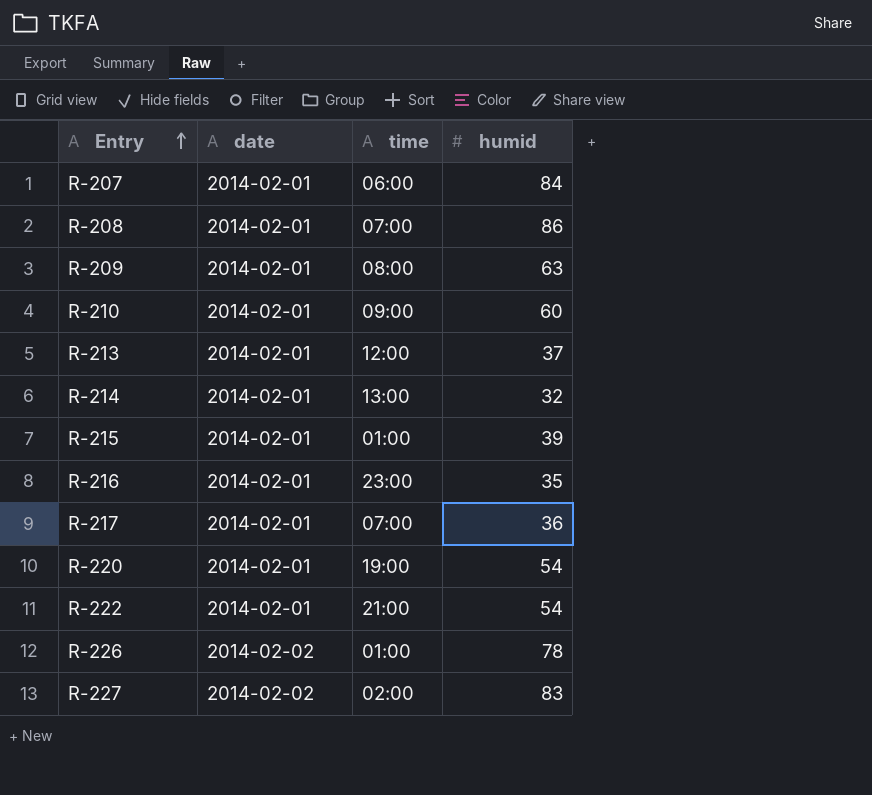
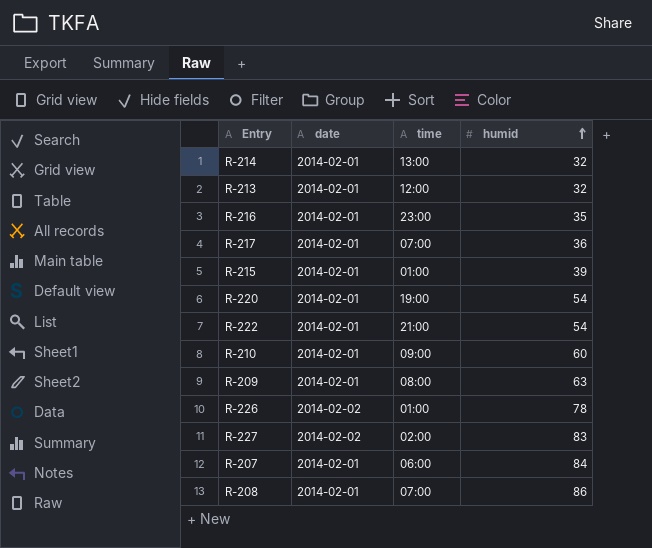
row order: Entry ascending -> humid ascending
R-213 | humid: 37 -> 32

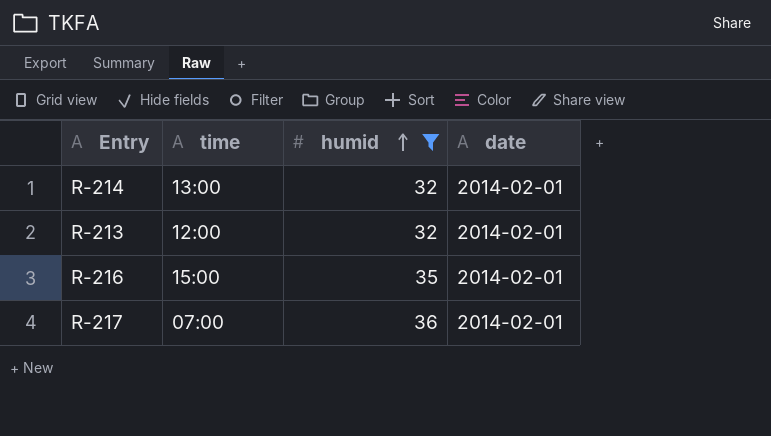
filter: none -> humid <= 36
column date | position: 2 -> 4
R-216 | time: 23:00 -> 15:00

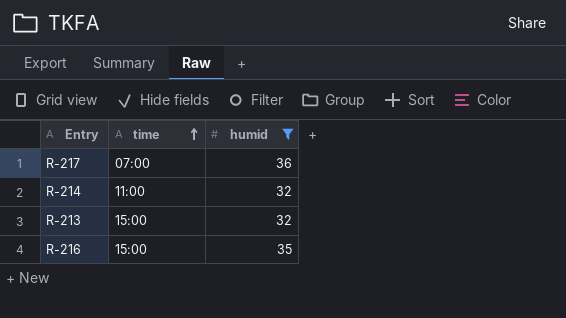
row order: humid ascending -> time ascending
column date | position: 4 -> none
R-214 | time: 13:00 -> 11:00
R-213 | time: 12:00 -> 15:00

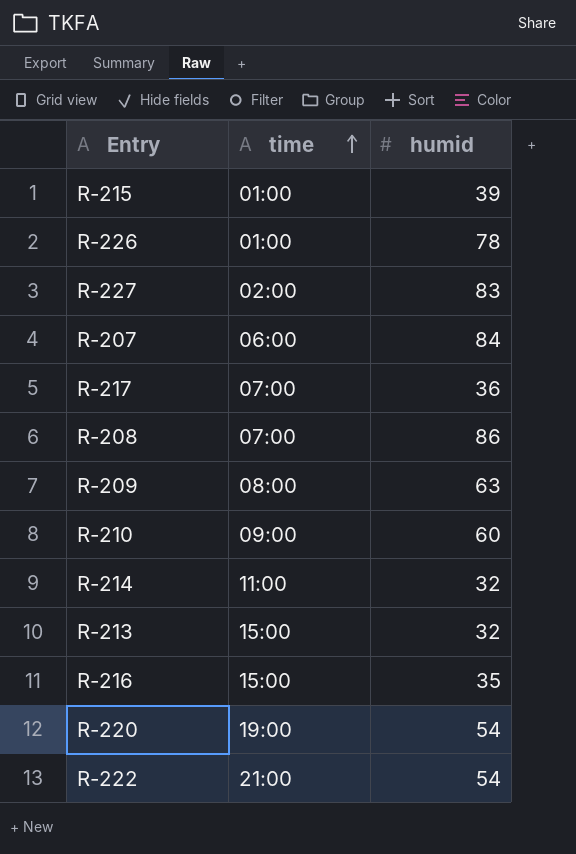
filter: humid <= 36 -> none

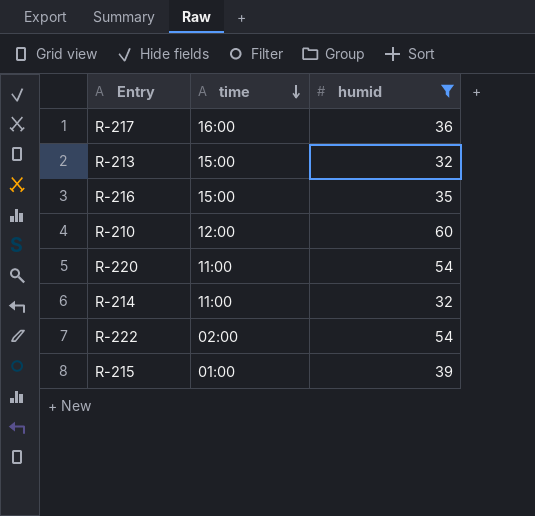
filter: none -> humid <= 60
row order: time ascending -> time descending
R-217 | time: 07:00 -> 16:00
R-210 | time: 09:00 -> 12:00
R-220 | time: 19:00 -> 11:00
R-222 | time: 21:00 -> 02:00

